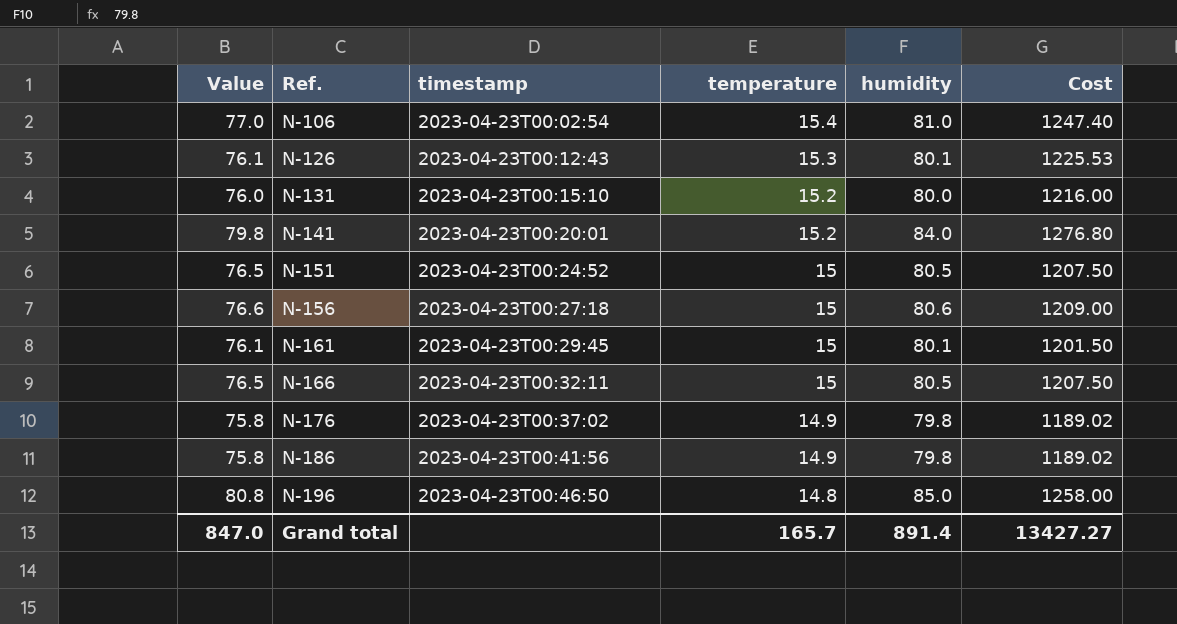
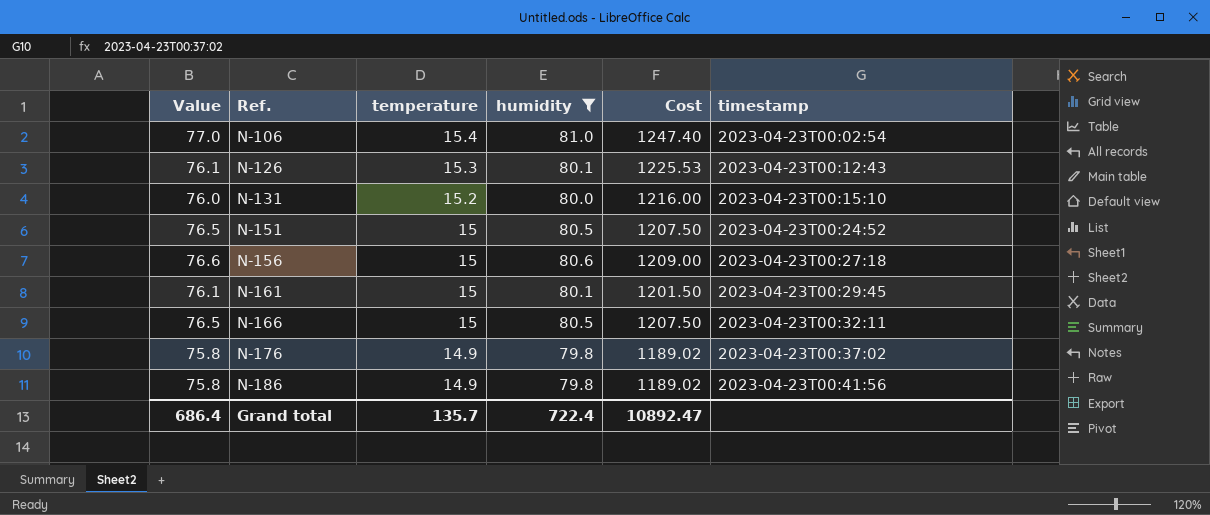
filter: none -> humidity <= 81.0
column timestamp | position: 3 -> 6
Grand total | Value: 847.0 -> 686.4
Grand total | temperature: 165.7 -> 135.7
Grand total | humidity: 891.4 -> 722.4
Grand total | Cost: 13427.27 -> 10892.47

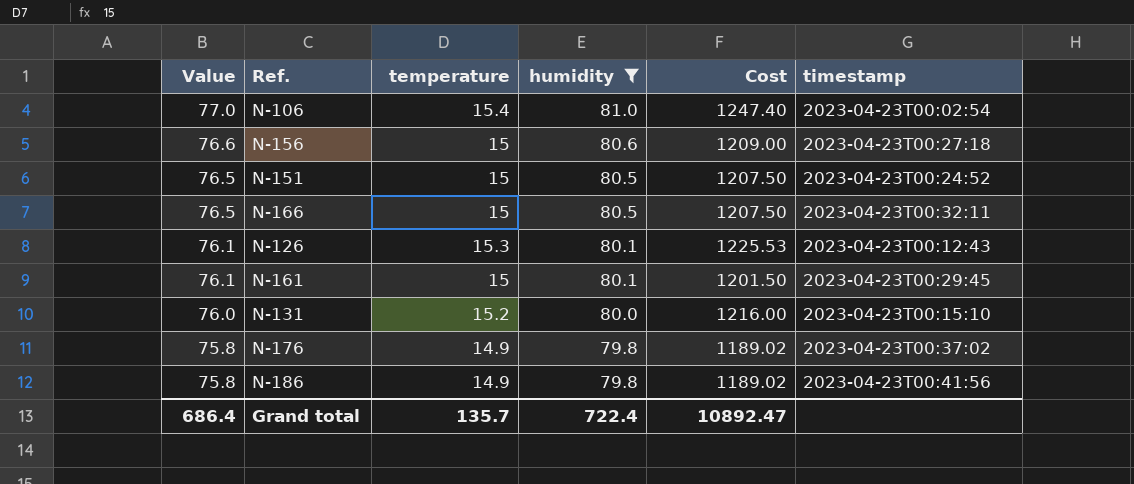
row order: Ref. ascending -> Value descending

